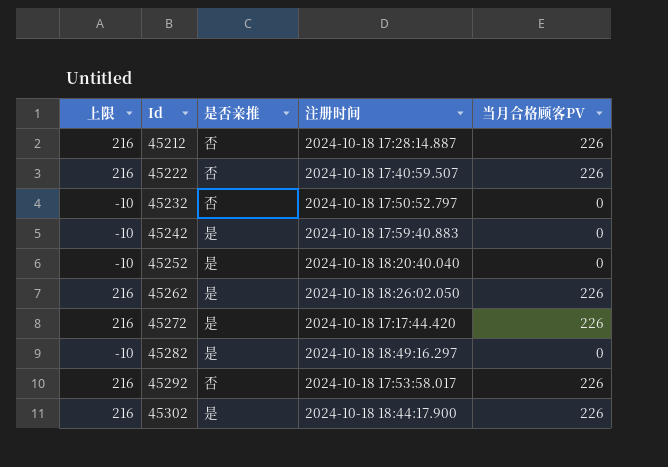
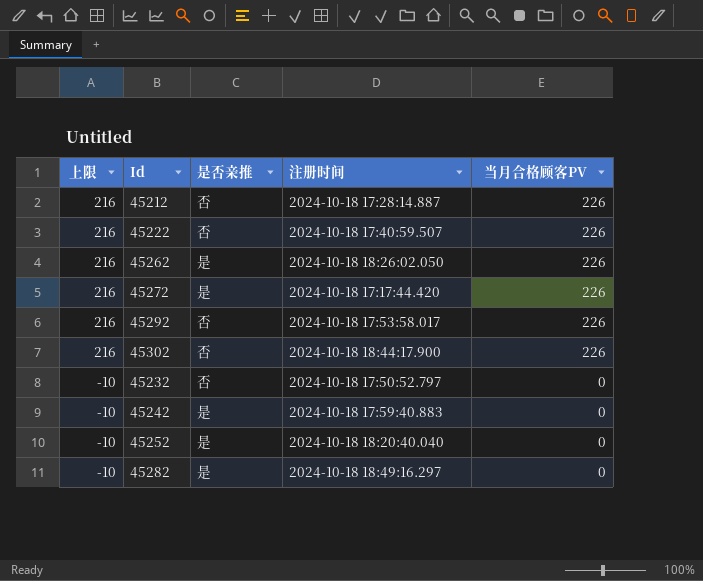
row order: Id ascending -> 上限 descending
45302 | 是否亲推: 是 -> 否

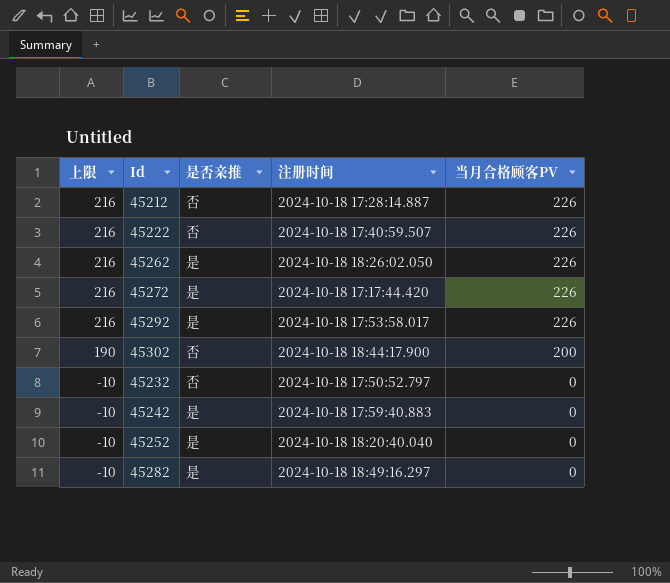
45292 | 是否亲推: 否 -> 是
45302 | 上限: 216 -> 190
45302 | 当月合格顾客PV: 226 -> 200

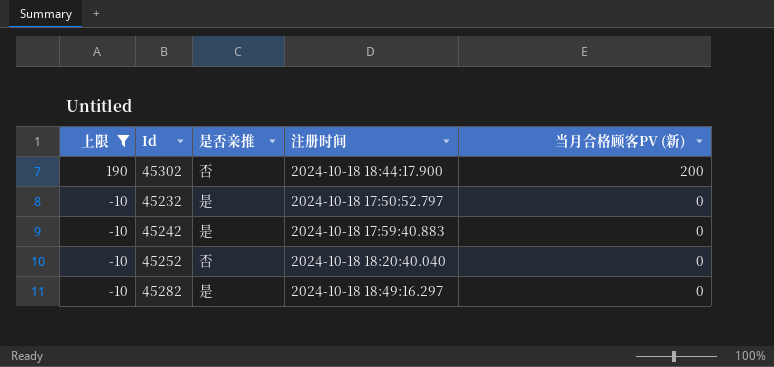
filter: none -> 上限 != 216
column name: 当月合格顾客PV -> 当月合格顾客PV (新)
45232 | 是否亲推: 否 -> 是
45252 | 是否亲推: 是 -> 否

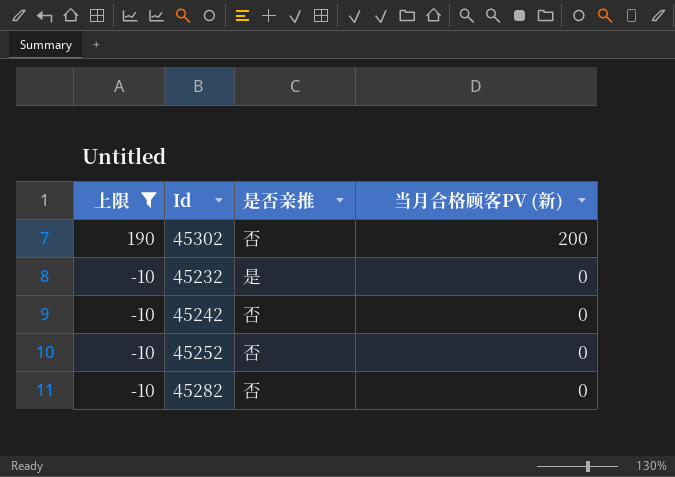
column 注册时间 | position: 4 -> none
45242 | 是否亲推: 是 -> 否
45282 | 是否亲推: 是 -> 否

